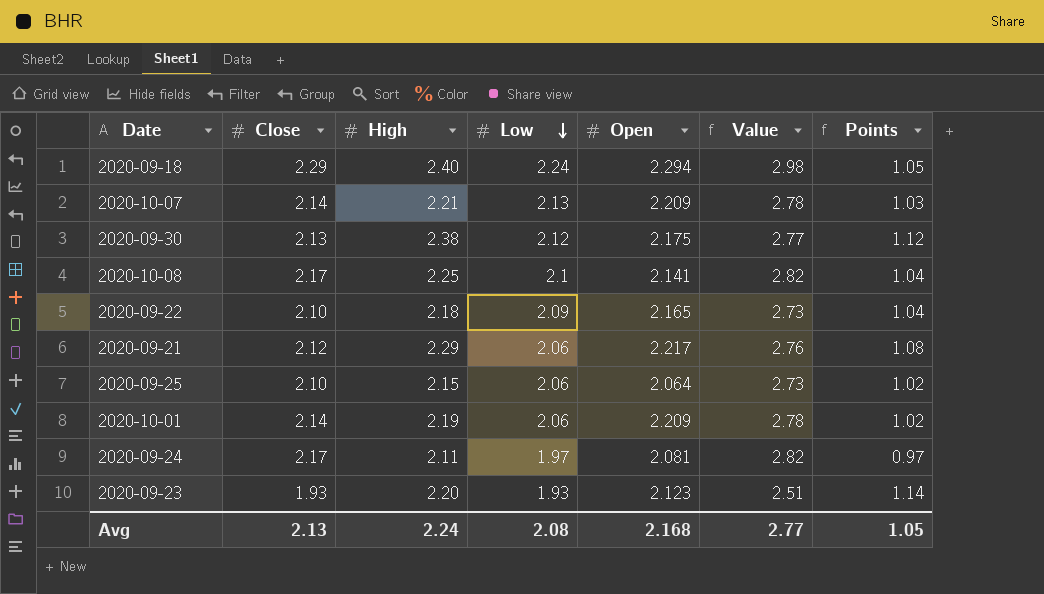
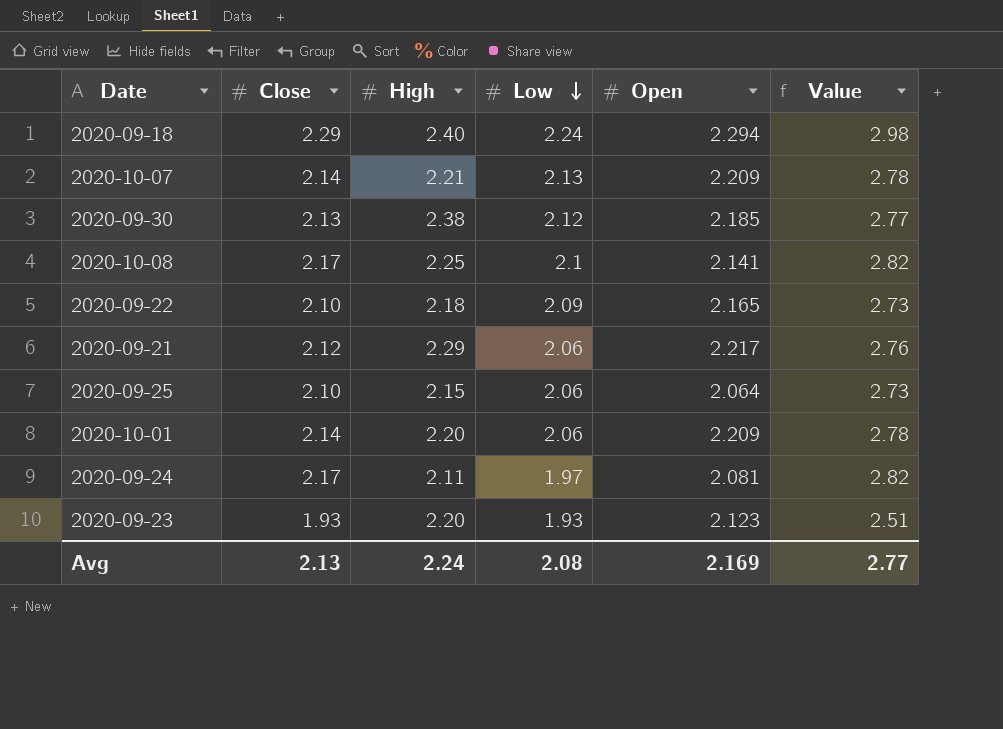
column Points | formula: [High] / [Close] -> none
2020-09-30 | Open: 2.175 -> 2.185
2020-10-01 | High: 2.19 -> 2.20
Avg | Open: 2.168 -> 2.169

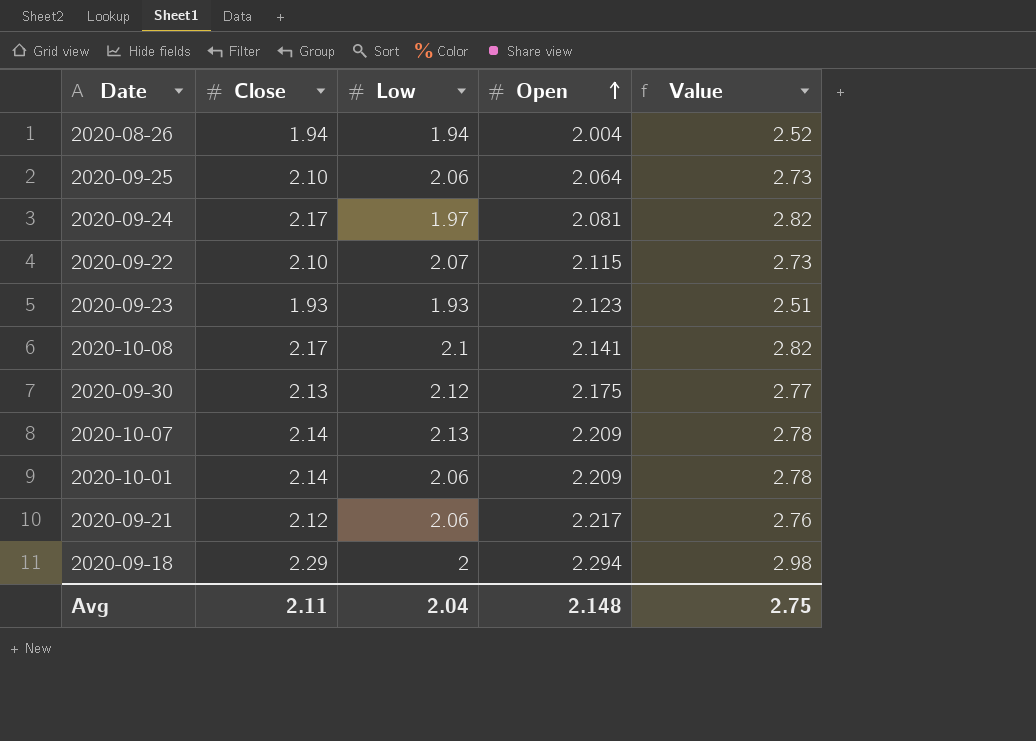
row order: Low descending -> Open ascending
column High | position: 3 -> none
row 2020-08-26: none -> 1.94 | 1.94 | 2.004 | 2.52
2020-09-22 | Low: 2.09 -> 2.07
2020-09-22 | Open: 2.165 -> 2.115
2020-09-30 | Open: 2.185 -> 2.175
2020-09-18 | Low: 2.24 -> 2
Avg | Close: 2.13 -> 2.11
Avg | Low: 2.08 -> 2.04
Avg | Open: 2.169 -> 2.148
Avg | Value: 2.77 -> 2.75

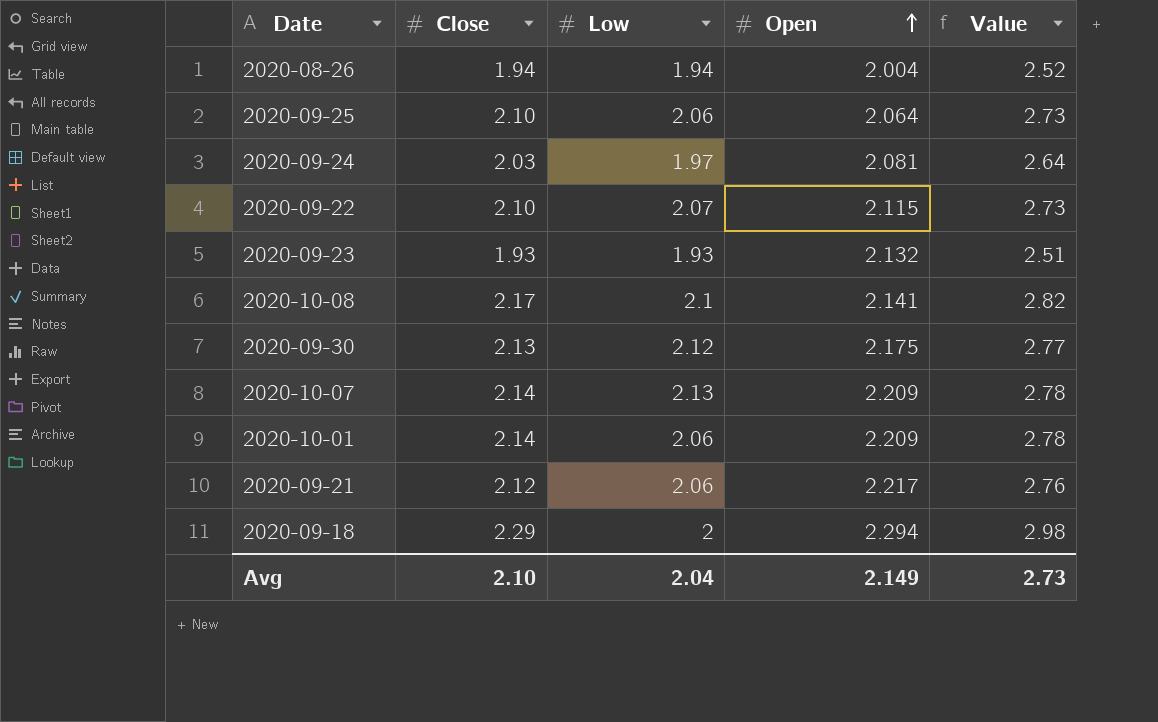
2020-09-24 | Close: 2.17 -> 2.03
2020-09-24 | Value: 2.82 -> 2.64
2020-09-23 | Open: 2.123 -> 2.132
Avg | Close: 2.11 -> 2.10
Avg | Open: 2.148 -> 2.149
Avg | Value: 2.75 -> 2.73

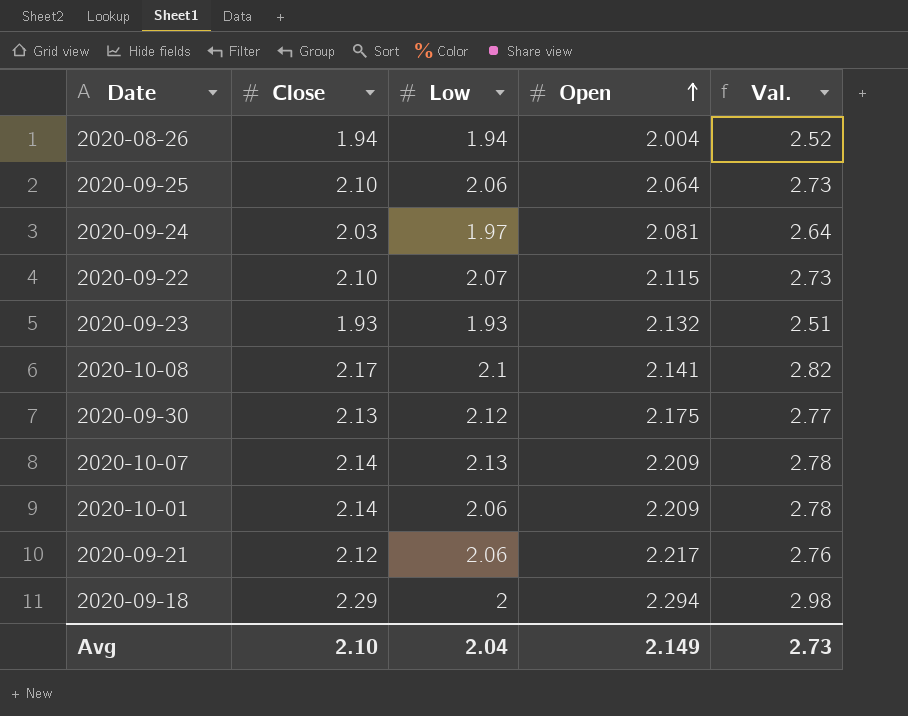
column name: Value -> Val.

